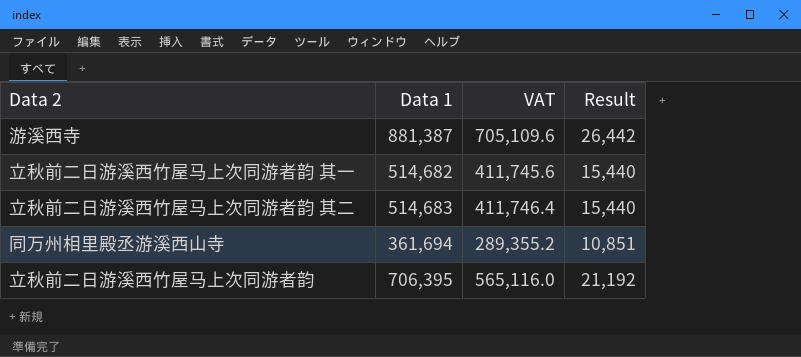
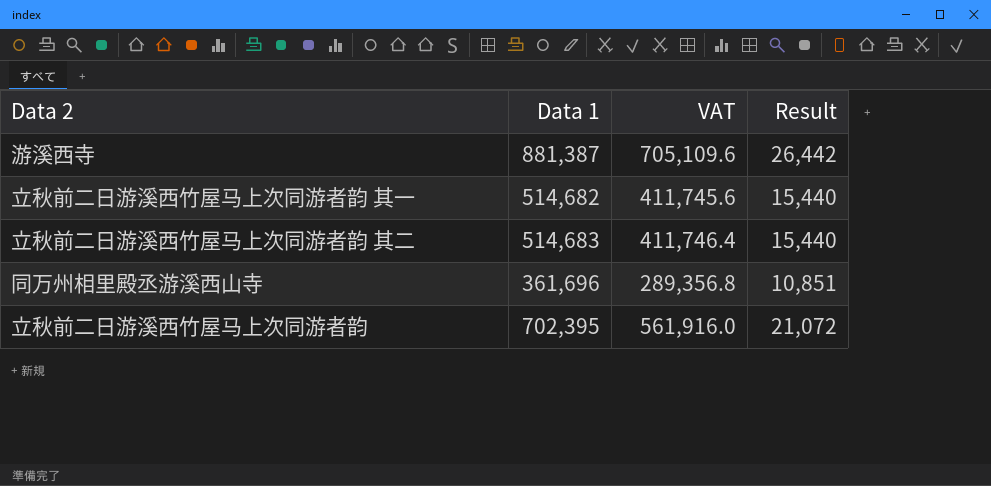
同万州相里殿丞游溪西山寺 | Data 1: 361,694 -> 361,696
同万州相里殿丞游溪西山寺 | VAT: 289,355.2 -> 289,356.8
立秋前二日游溪西竹屋马上次同游者韵 | Data 1: 706,395 -> 702,395
立秋前二日游溪西竹屋马上次同游者韵 | VAT: 565,116.0 -> 561,916.0
立秋前二日游溪西竹屋马上次同游者韵 | Result: 21,192 -> 21,072

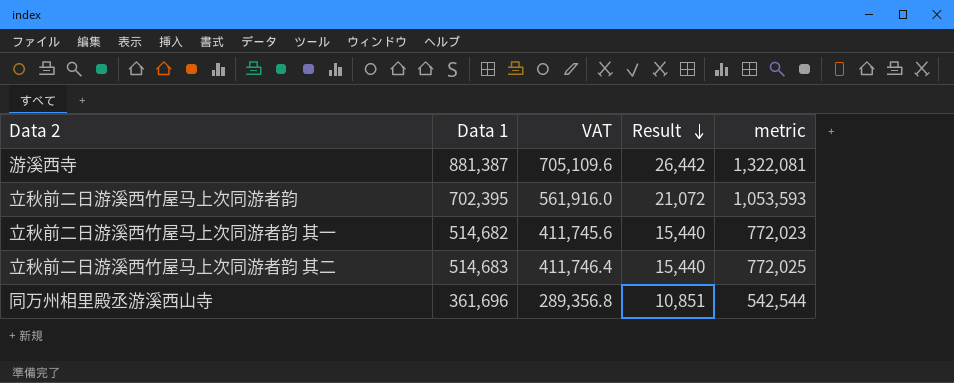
row order: none -> Result descending
column metric | formula: none -> [Data 1] * 1.5

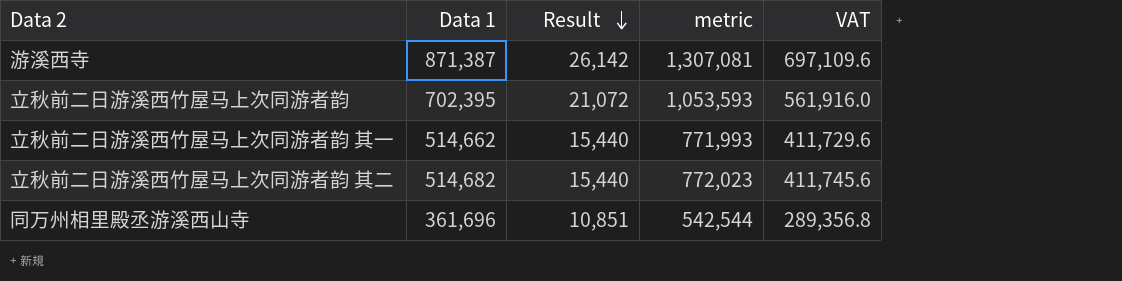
column VAT | position: 3 -> 5
游溪西寺 | Data 1: 881,387 -> 871,387
游溪西寺 | Result: 26,442 -> 26,142
游溪西寺 | metric: 1,322,081 -> 1,307,081
游溪西寺 | VAT: 705,109.6 -> 697,109.6
立秋前二日游溪西竹屋马上次同游者韵 其一 | Data 1: 514,682 -> 514,662
立秋前二日游溪西竹屋马上次同游者韵 其一 | metric: 772,023 -> 771,993
立秋前二日游溪西竹屋马上次同游者韵 其一 | VAT: 411,745.6 -> 411,729.6
立秋前二日游溪西竹屋马上次同游者韵 其二 | Data 1: 514,683 -> 514,682
立秋前二日游溪西竹屋马上次同游者韵 其二 | metric: 772,025 -> 772,023
立秋前二日游溪西竹屋马上次同游者韵 其二 | VAT: 411,746.4 -> 411,745.6

